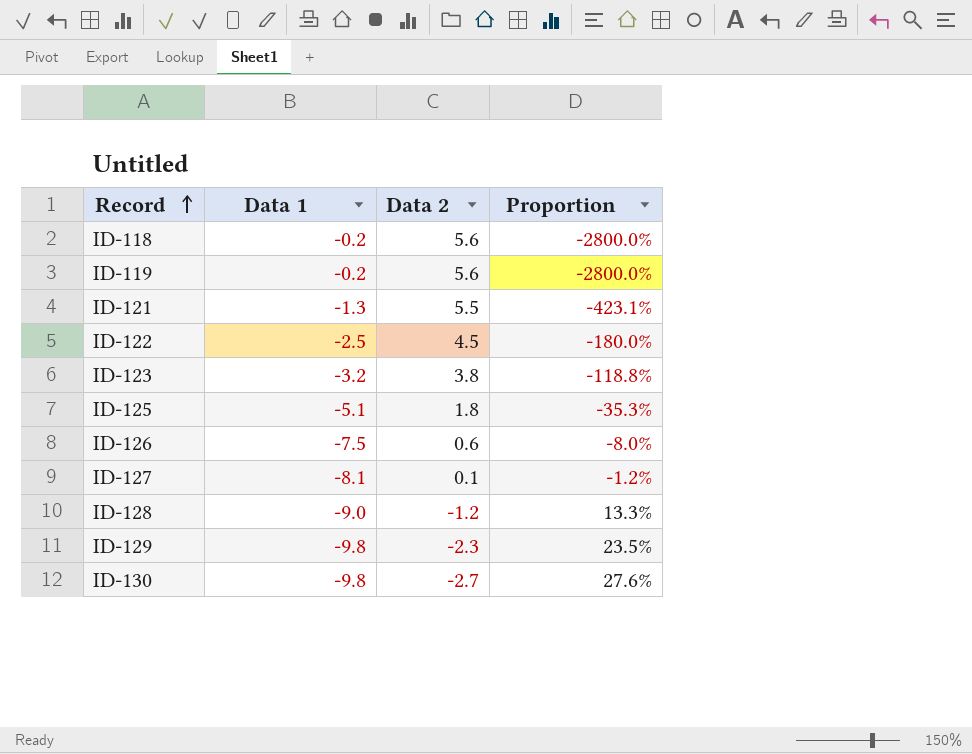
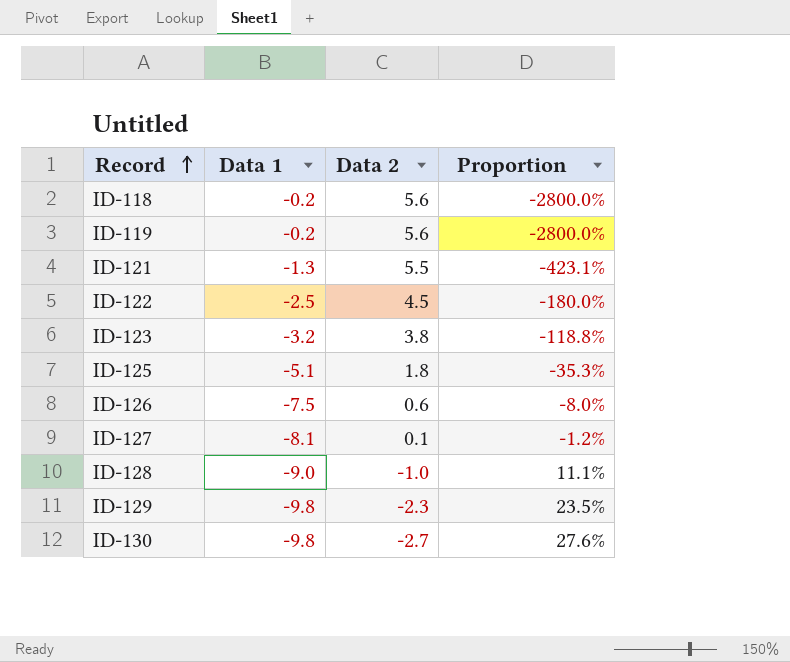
ID-128 | Data 2: -1.2 -> -1.0
ID-128 | Proportion: 13.3% -> 11.1%

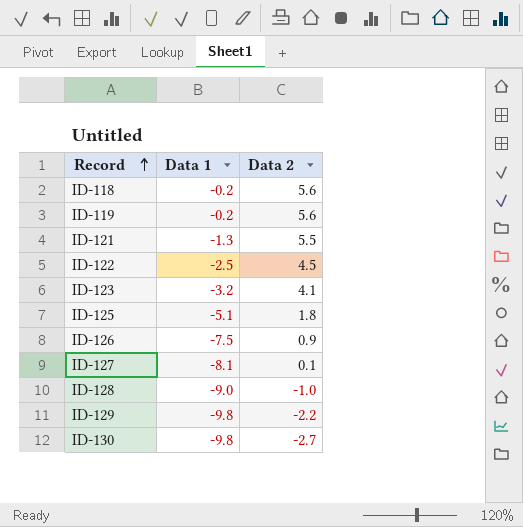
column Proportion | formula: [Data 2] / [Data 1] -> none
ID-123 | Data 2: 3.8 -> 4.1
ID-126 | Data 2: 0.6 -> 0.9
ID-129 | Data 2: -2.3 -> -2.2

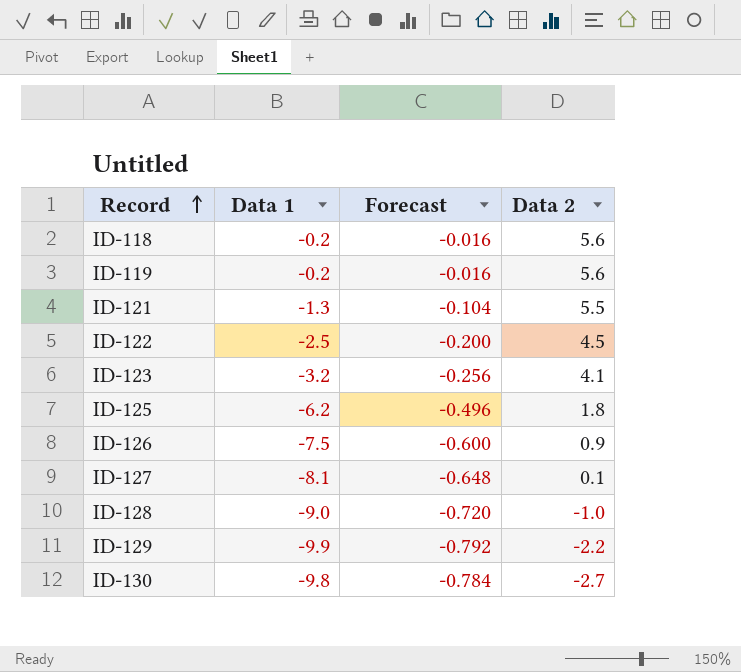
column Forecast | formula: none -> [Data 1] * 0.08
ID-125 | Data 1: -5.1 -> -6.2
ID-129 | Data 1: -9.8 -> -9.9

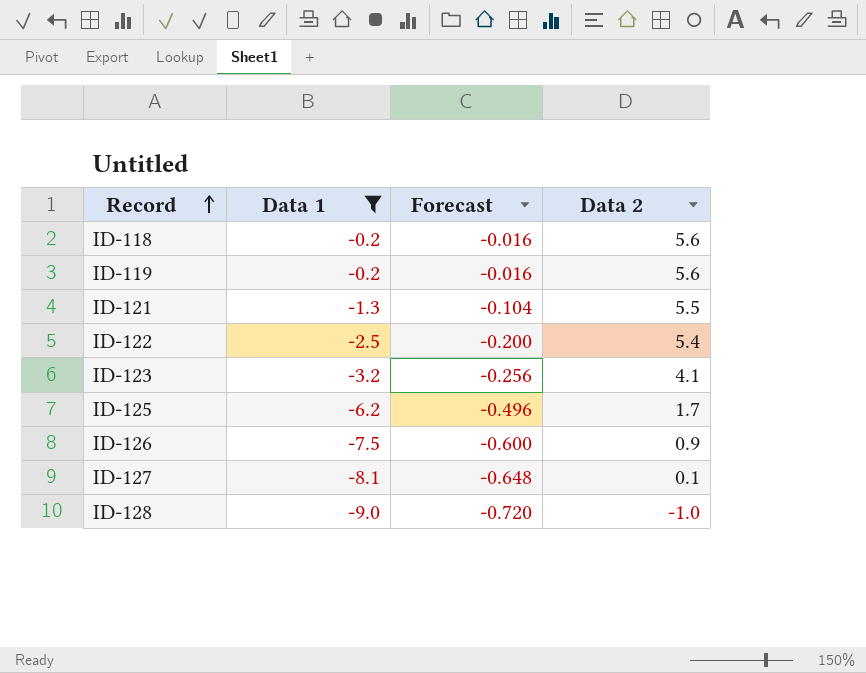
filter: none -> Data 1 >= -9.0
ID-122 | Data 2: 4.5 -> 5.4
ID-125 | Data 2: 1.8 -> 1.7

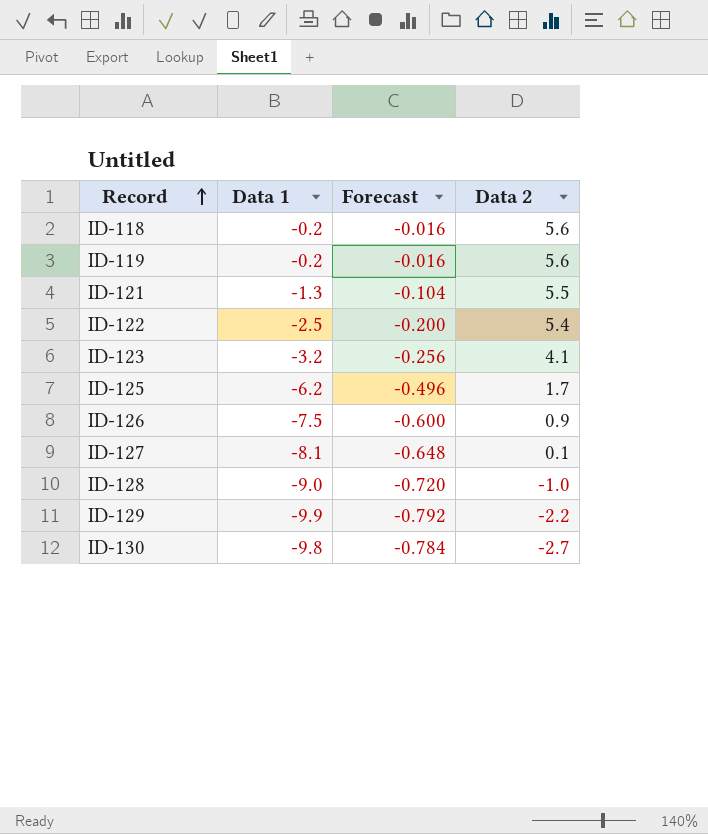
filter: Data 1 >= -9.0 -> none

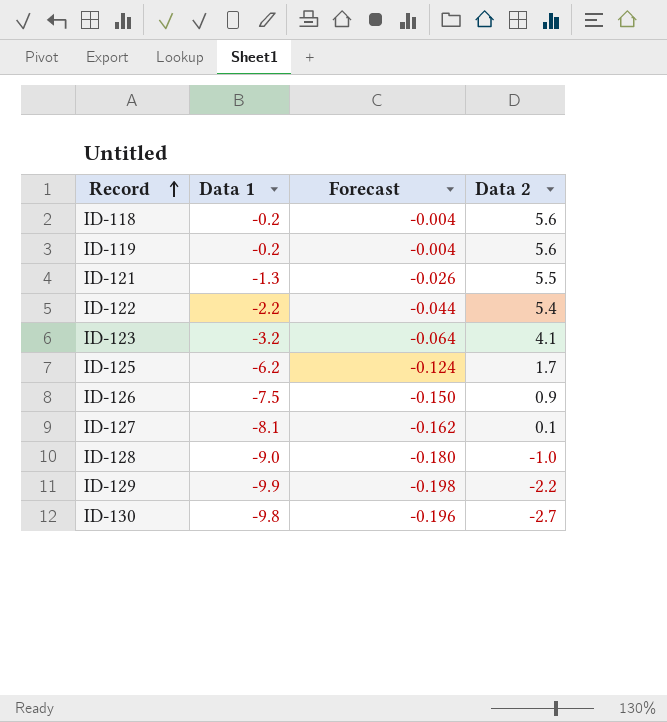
column Forecast | formula: [Data 1] * 0.08 -> [Data 1] * 0.02
ID-122 | Data 1: -2.5 -> -2.2

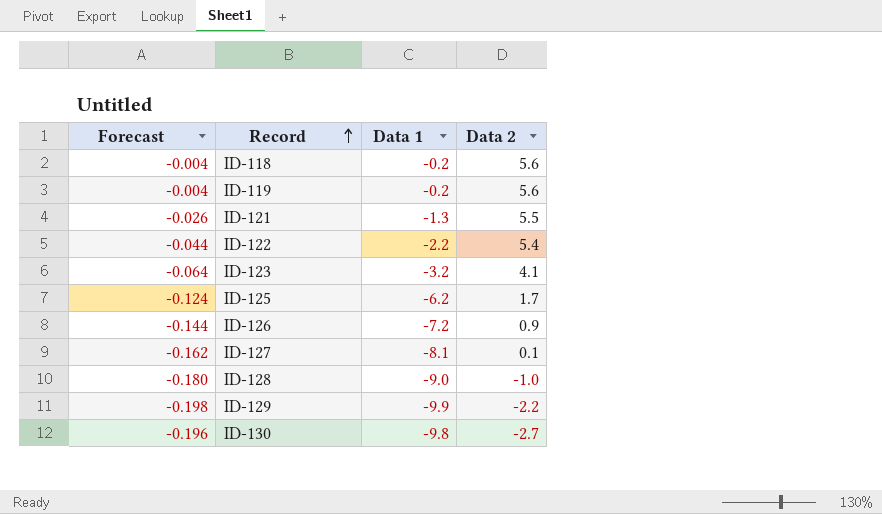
column Forecast | position: 3 -> 1
ID-126 | Forecast: -0.150 -> -0.144
ID-126 | Data 1: -7.5 -> -7.2

